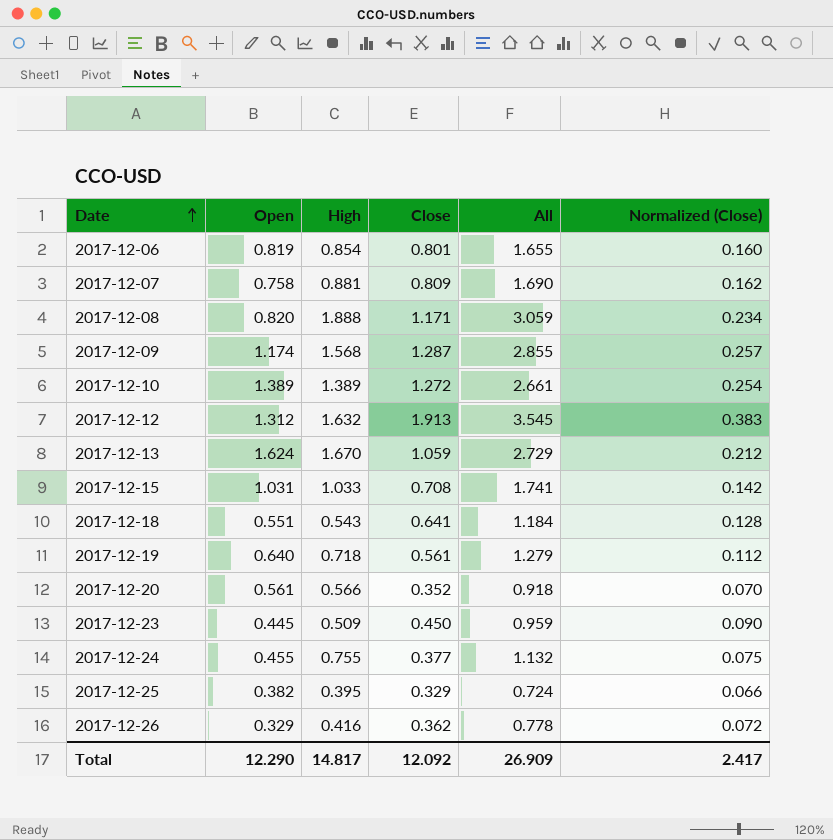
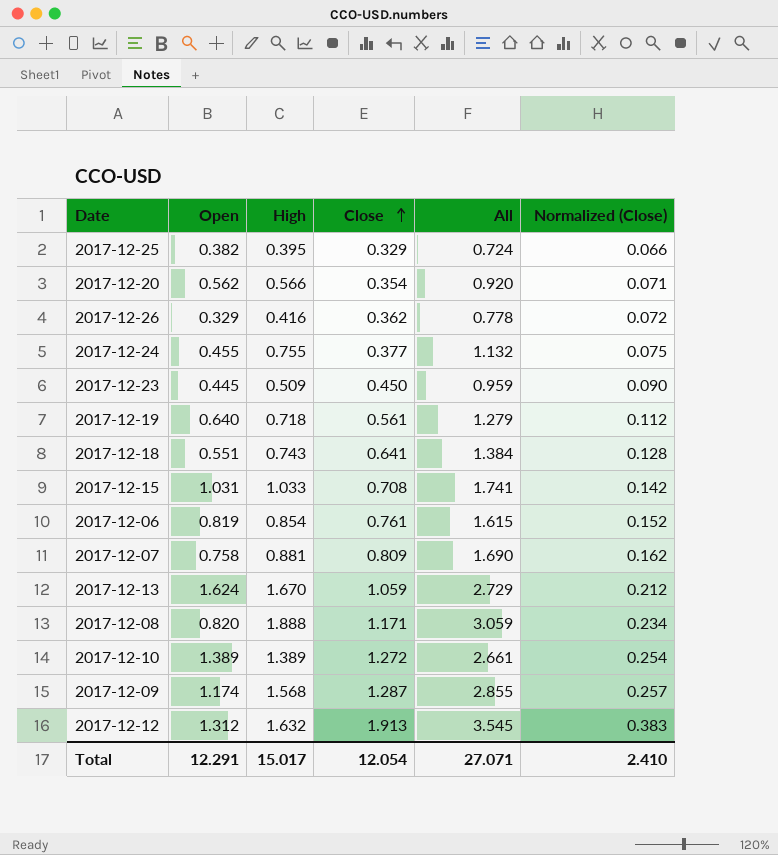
row order: Date ascending -> Close ascending
2017-12-20 | Open: 0.561 -> 0.562
2017-12-20 | Close: 0.352 -> 0.354
2017-12-20 | All: 0.918 -> 0.920
2017-12-20 | Normalized (Close): 0.070 -> 0.071
2017-12-18 | High: 0.543 -> 0.743
2017-12-18 | All: 1.184 -> 1.384
2017-12-06 | Close: 0.801 -> 0.761
2017-12-06 | All: 1.655 -> 1.615
2017-12-06 | Normalized (Close): 0.160 -> 0.152
Total | Open: 12.290 -> 12.291
Total | High: 14.817 -> 15.017
Total | Close: 12.092 -> 12.054
Total | All: 26.909 -> 27.071
Total | Normalized (Close): 2.417 -> 2.410

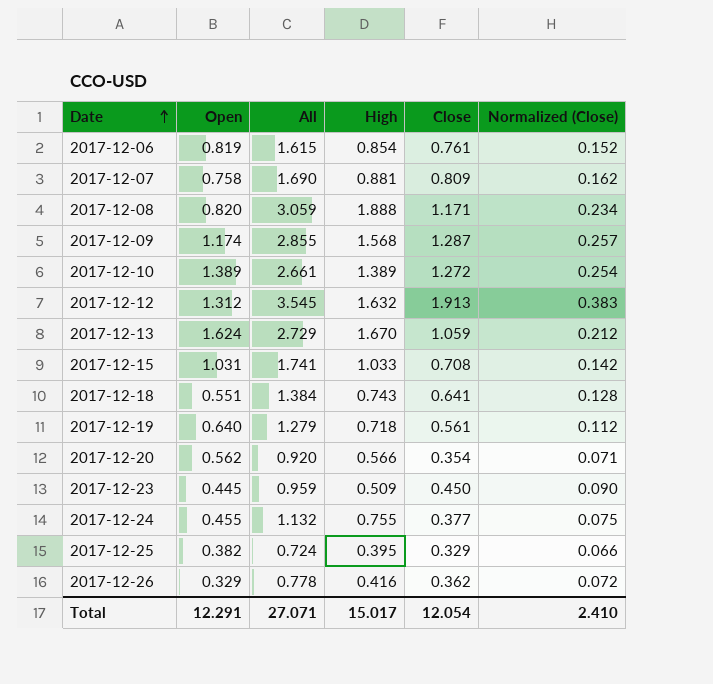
row order: Close ascending -> Date ascending
column All | position: 5 -> 3

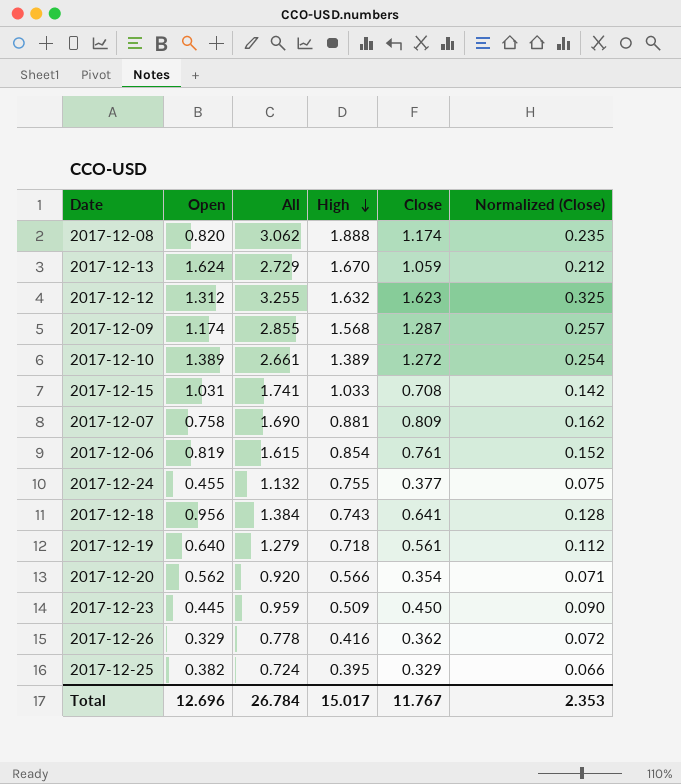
row order: Date ascending -> High descending
2017-12-08 | All: 3.059 -> 3.062
2017-12-08 | Close: 1.171 -> 1.174
2017-12-08 | Normalized (Close): 0.234 -> 0.235
2017-12-12 | All: 3.545 -> 3.255
2017-12-12 | Close: 1.913 -> 1.623
2017-12-12 | Normalized (Close): 0.383 -> 0.325
2017-12-18 | Open: 0.551 -> 0.956
Total | Open: 12.291 -> 12.696
Total | All: 27.071 -> 26.784
Total | Close: 12.054 -> 11.767
Total | Normalized (Close): 2.410 -> 2.353

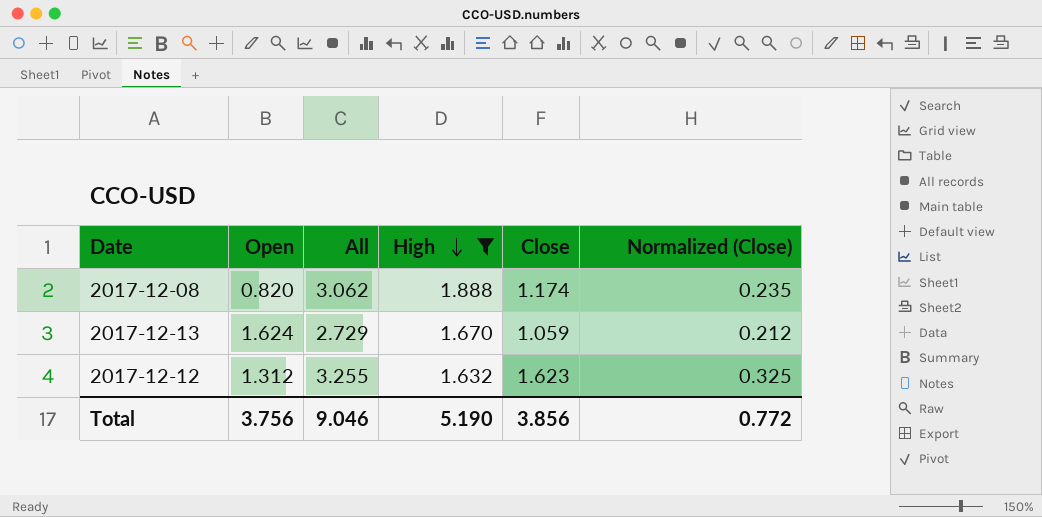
filter: none -> High >= 1.632
Total | Open: 12.696 -> 3.756
Total | All: 26.784 -> 9.046
Total | High: 15.017 -> 5.190
Total | Close: 11.767 -> 3.856
Total | Normalized (Close): 2.353 -> 0.772

